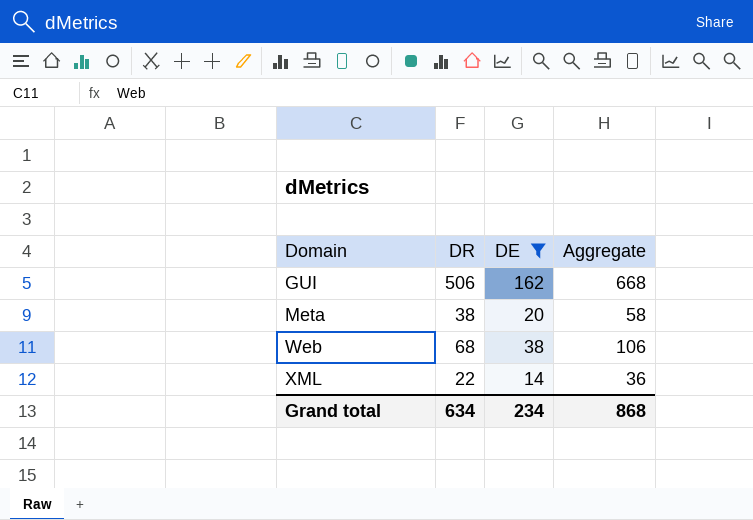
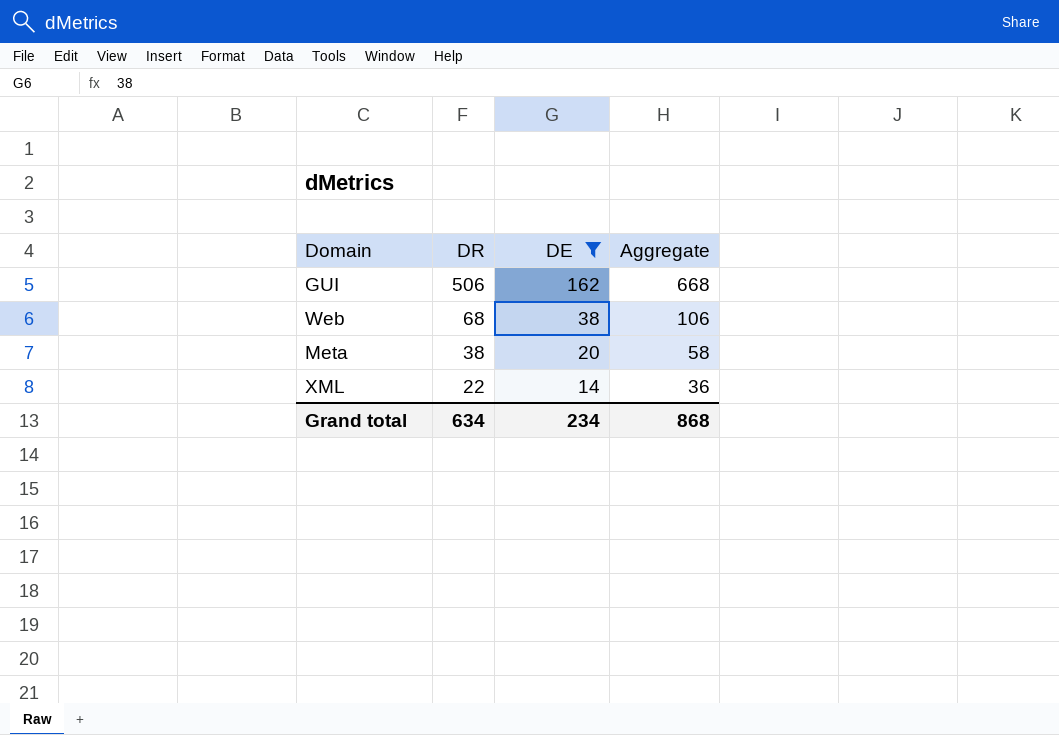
row order: Domain ascending -> DR descending

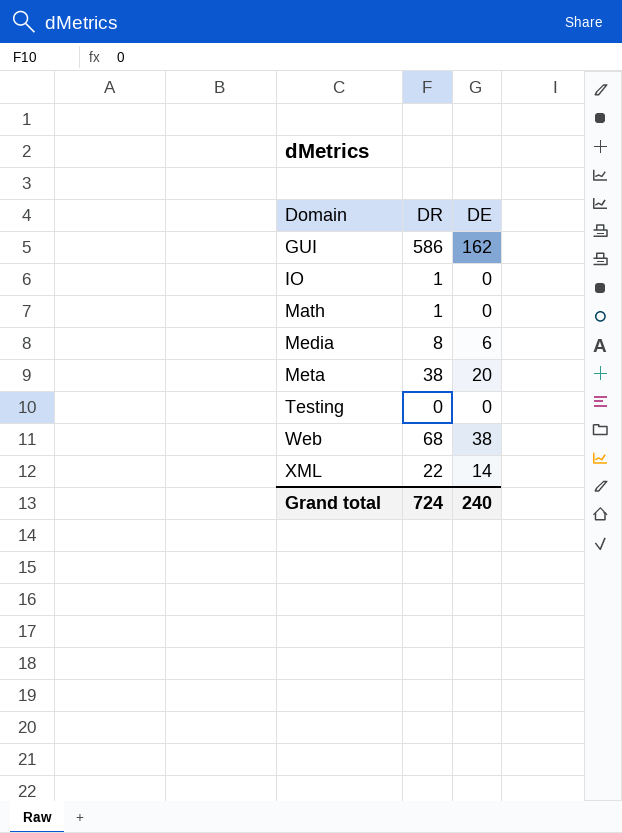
filter: DE >= 14 -> none
row order: DR descending -> Domain ascending
column Aggregate | formula: [DR] + [DE] -> none
GUI | DR: 506 -> 586
Grand total | DR: 634 -> 724
Grand total | DE: 234 -> 240

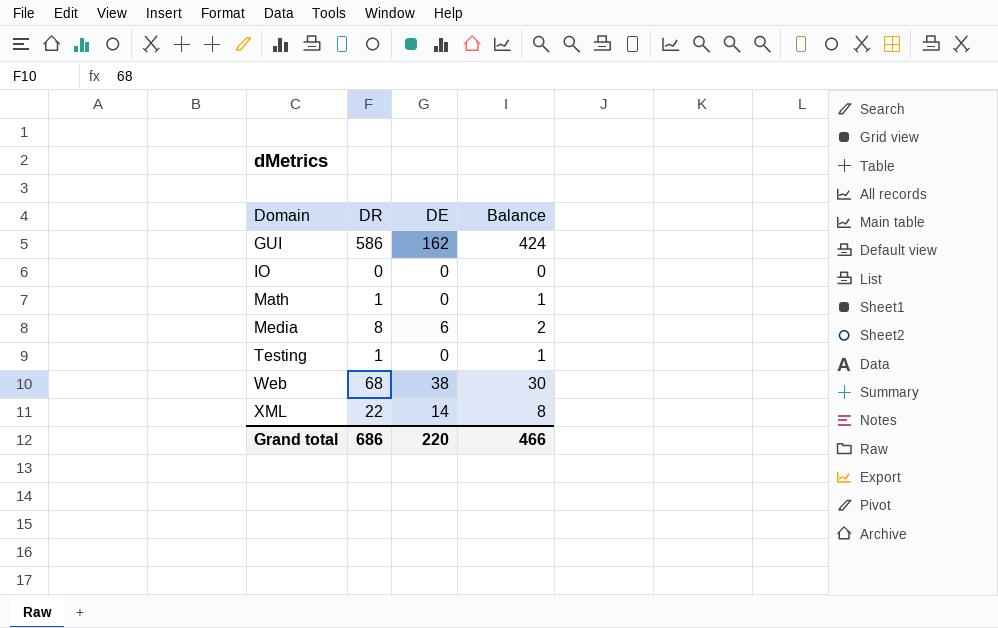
column Balance | formula: none -> [DR] - [DE]
row Meta: 38 | 20 -> none
IO | DR: 1 -> 0
Testing | DR: 0 -> 1
Grand total | DR: 724 -> 686
Grand total | DE: 240 -> 220

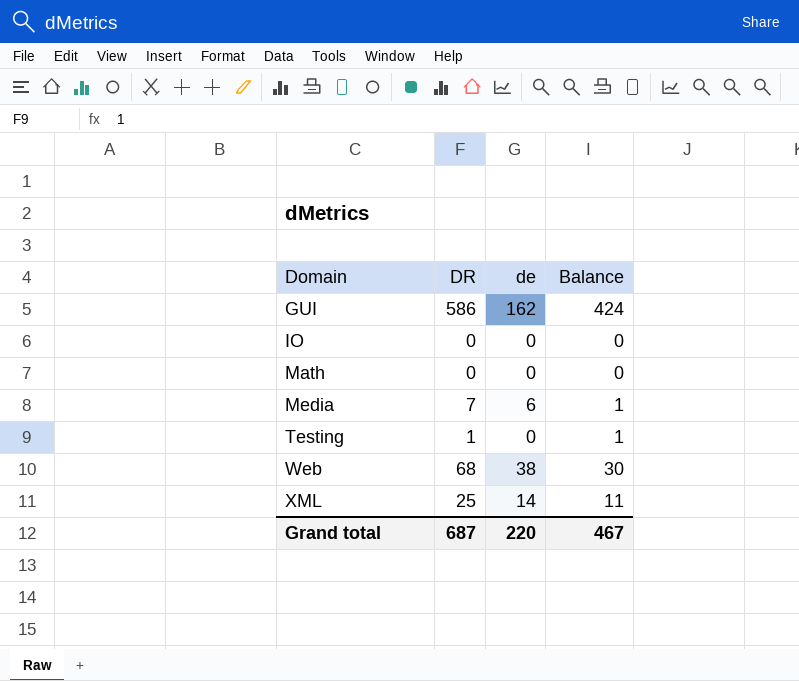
column name: DE -> de
Math | DR: 1 -> 0
Math | Balance: 1 -> 0
Media | DR: 8 -> 7
Media | Balance: 2 -> 1
XML | DR: 22 -> 25
XML | Balance: 8 -> 11
Grand total | DR: 686 -> 687
Grand total | Balance: 466 -> 467

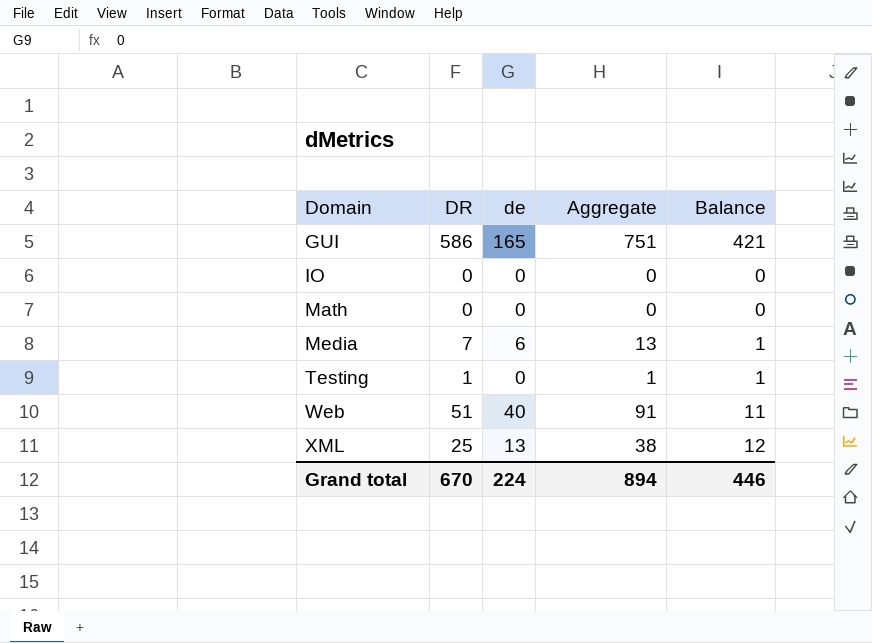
column Aggregate | formula: none -> [DR] + [de]
GUI | de: 162 -> 165
GUI | Balance: 424 -> 421
Web | DR: 68 -> 51
Web | de: 38 -> 40
Web | Balance: 30 -> 11
XML | de: 14 -> 13
XML | Balance: 11 -> 12
Grand total | DR: 687 -> 670
Grand total | de: 220 -> 224
Grand total | Balance: 467 -> 446

